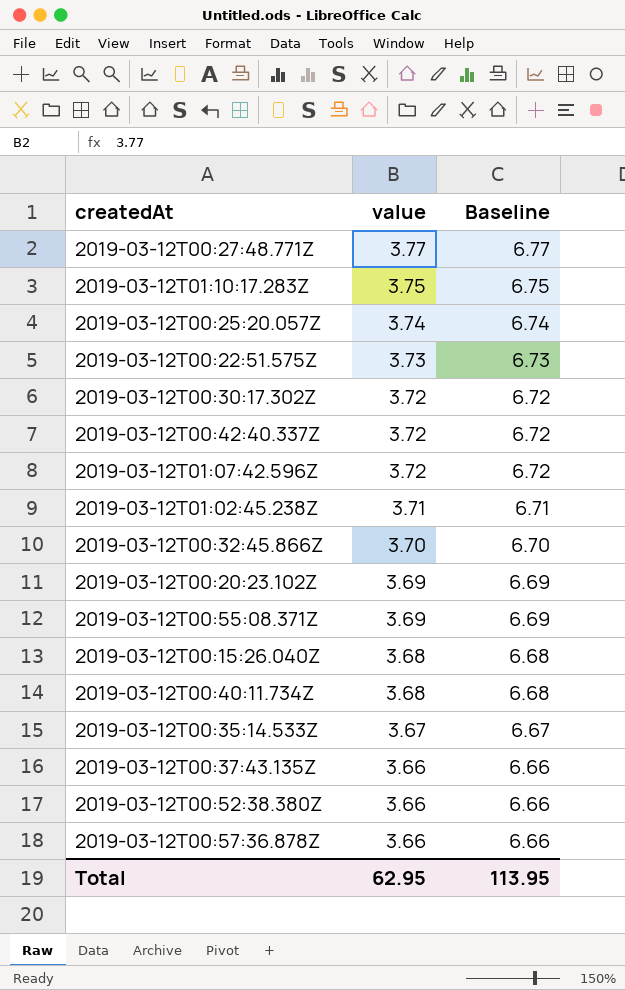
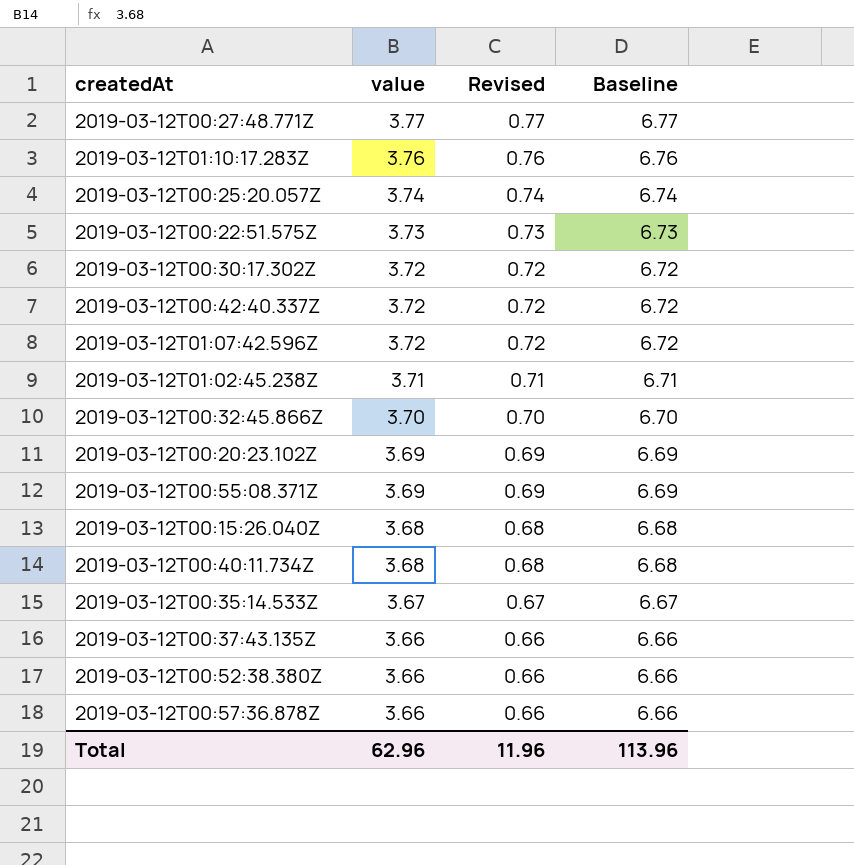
column Revised | formula: none -> [value] - 3
2019-03-12T01:10:17.283Z | value: 3.75 -> 3.76
2019-03-12T01:10:17.283Z | Baseline: 6.75 -> 6.76
Total | value: 62.95 -> 62.96
Total | Baseline: 113.95 -> 113.96

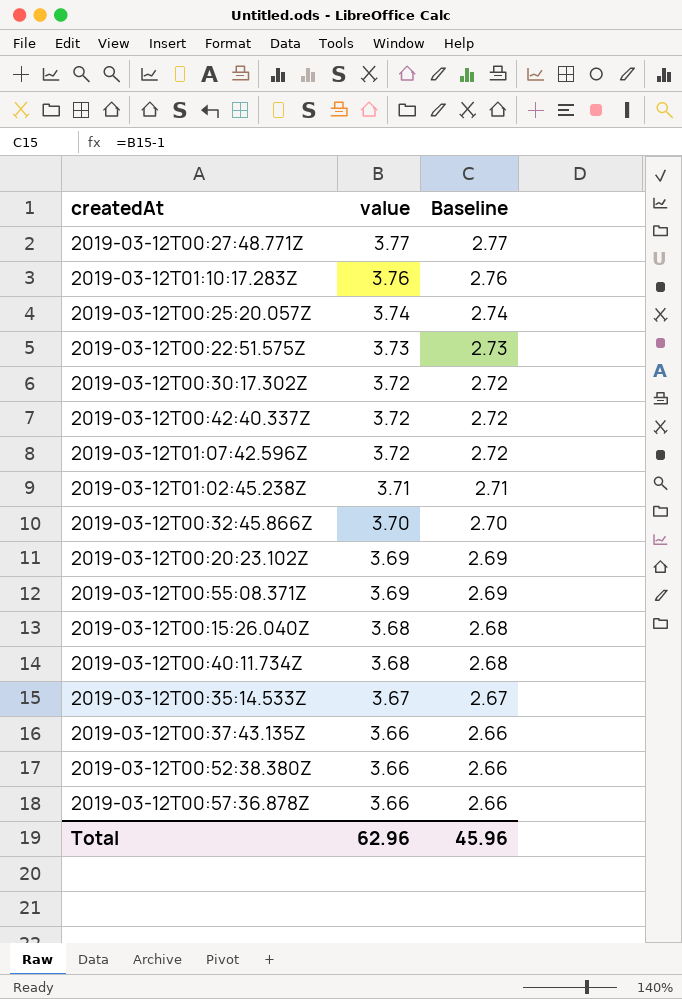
column Revised | formula: [value] - 3 -> none
column Baseline | formula: [value] + 3 -> [value] - 1
Total | Baseline: 113.96 -> 45.96

